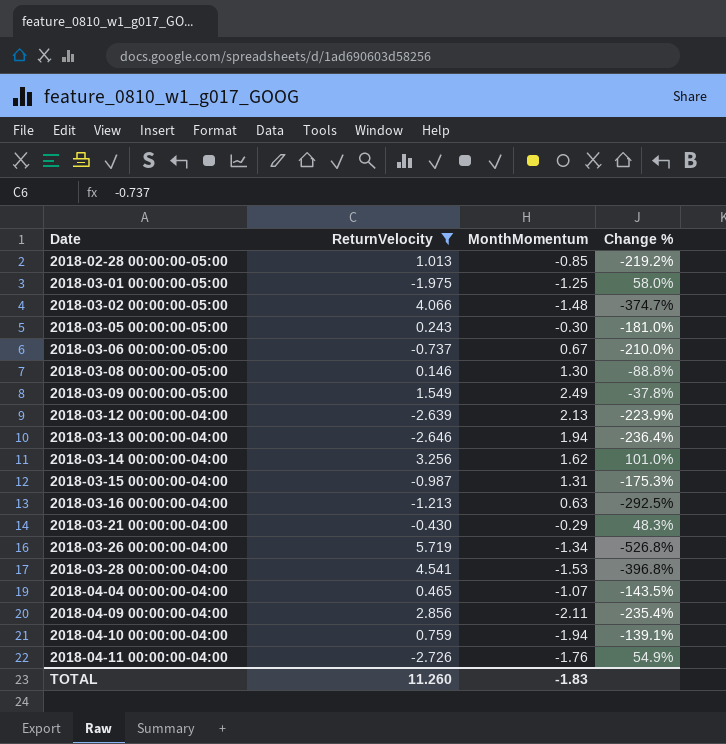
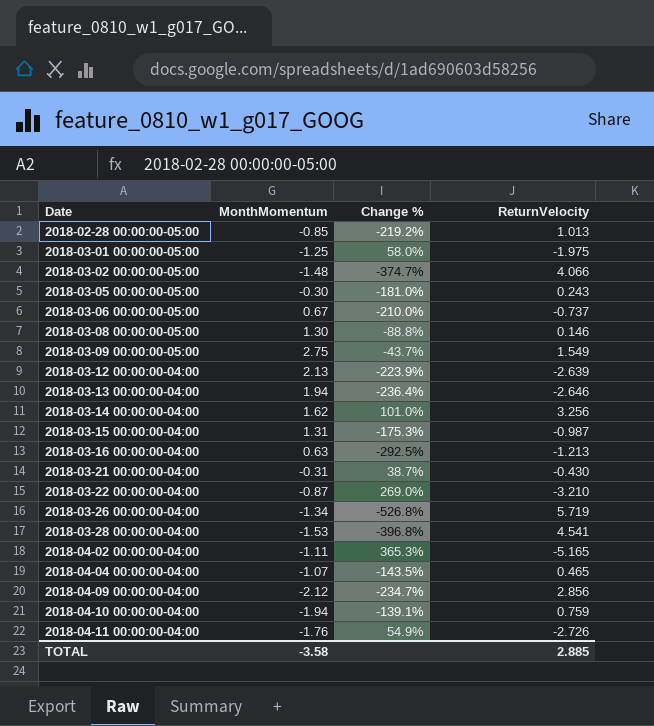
filter: ReturnVelocity >= -2.726 -> none
column ReturnVelocity | position: 2 -> 4
2018-03-09 00:00:00-05:00 | MonthMomentum: 2.49 -> 2.75
2018-03-09 00:00:00-05:00 | Change %: -37.8% -> -43.7%
2018-03-21 00:00:00-04:00 | MonthMomentum: -0.29 -> -0.31
2018-03-21 00:00:00-04:00 | Change %: 48.3% -> 38.7%
2018-04-09 00:00:00-04:00 | MonthMomentum: -2.11 -> -2.12
2018-04-09 00:00:00-04:00 | Change %: -235.4% -> -234.7%
TOTAL | MonthMomentum: -1.83 -> -3.58
TOTAL | ReturnVelocity: 11.260 -> 2.885

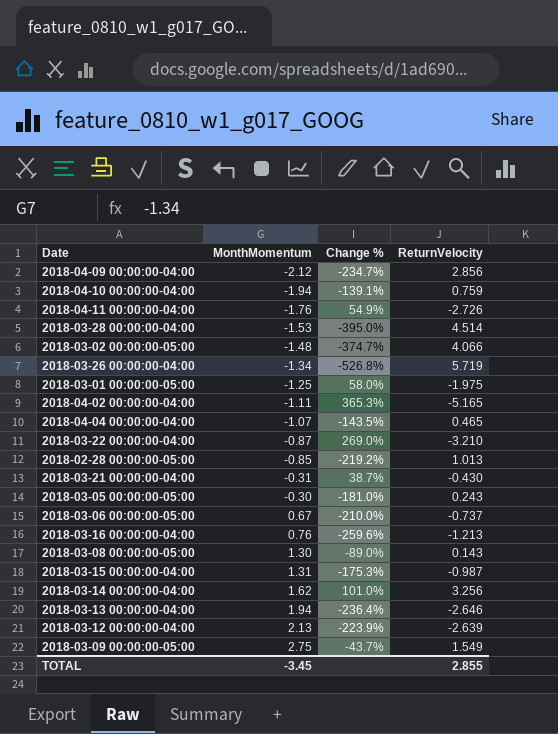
row order: Date ascending -> MonthMomentum ascending
2018-03-28 00:00:00-04:00 | Change %: -396.8% -> -395.0%
2018-03-28 00:00:00-04:00 | ReturnVelocity: 4.541 -> 4.514
2018-03-16 00:00:00-04:00 | MonthMomentum: 0.63 -> 0.76
2018-03-16 00:00:00-04:00 | Change %: -292.5% -> -259.6%
2018-03-08 00:00:00-05:00 | Change %: -88.8% -> -89.0%
2018-03-08 00:00:00-05:00 | ReturnVelocity: 0.146 -> 0.143
TOTAL | MonthMomentum: -3.58 -> -3.45
TOTAL | ReturnVelocity: 2.885 -> 2.855

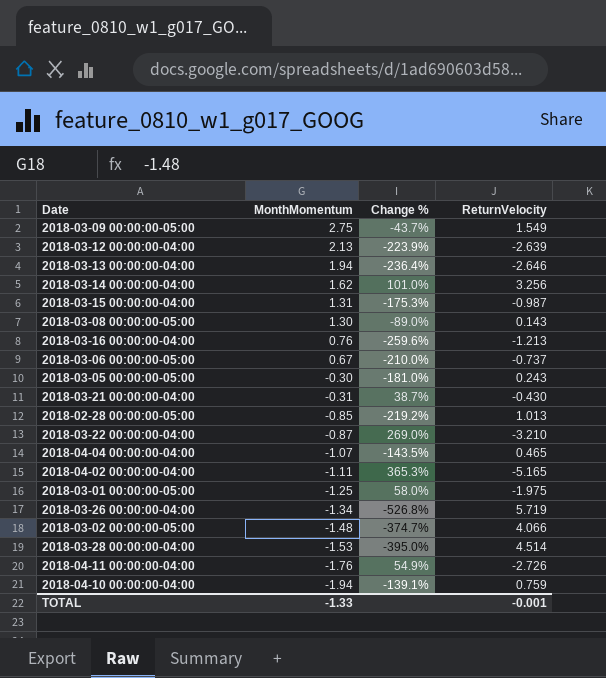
row order: MonthMomentum ascending -> MonthMomentum descending
row 2018-04-09 00:00:00-04:00: -2.12 | -234.7% | 2.856 -> none
TOTAL | MonthMomentum: -3.45 -> -1.33
TOTAL | ReturnVelocity: 2.855 -> -0.001

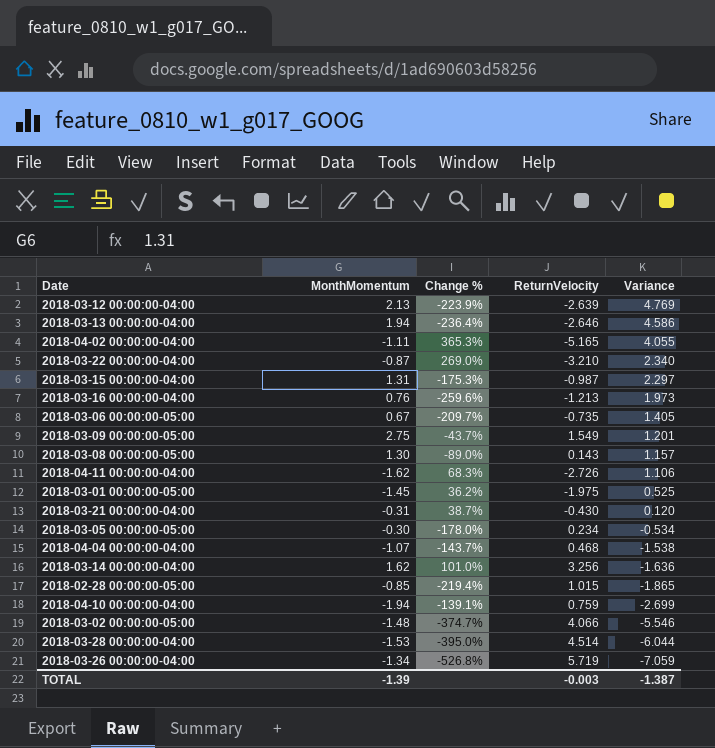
row order: MonthMomentum descending -> Variance descending
column Variance | formula: none -> [MonthMomentum] - [ReturnVelocity]
2018-03-06 00:00:00-05:00 | Change %: -210.0% -> -209.7%
2018-03-06 00:00:00-05:00 | ReturnVelocity: -0.737 -> -0.735
2018-04-11 00:00:00-04:00 | MonthMomentum: -1.76 -> -1.62
2018-04-11 00:00:00-04:00 | Change %: 54.9% -> 68.3%
2018-03-01 00:00:00-05:00 | MonthMomentum: -1.25 -> -1.45
2018-03-01 00:00:00-05:00 | Change %: 58.0% -> 36.2%
2018-03-05 00:00:00-05:00 | Change %: -181.0% -> -178.0%
2018-03-05 00:00:00-05:00 | ReturnVelocity: 0.243 -> 0.234
2018-04-04 00:00:00-04:00 | Change %: -143.5% -> -143.7%
2018-04-04 00:00:00-04:00 | ReturnVelocity: 0.465 -> 0.468
2018-02-28 00:00:00-05:00 | Change %: -219.2% -> -219.4%
2018-02-28 00:00:00-05:00 | ReturnVelocity: 1.013 -> 1.015
TOTAL | MonthMomentum: -1.33 -> -1.39
TOTAL | ReturnVelocity: -0.001 -> -0.003

